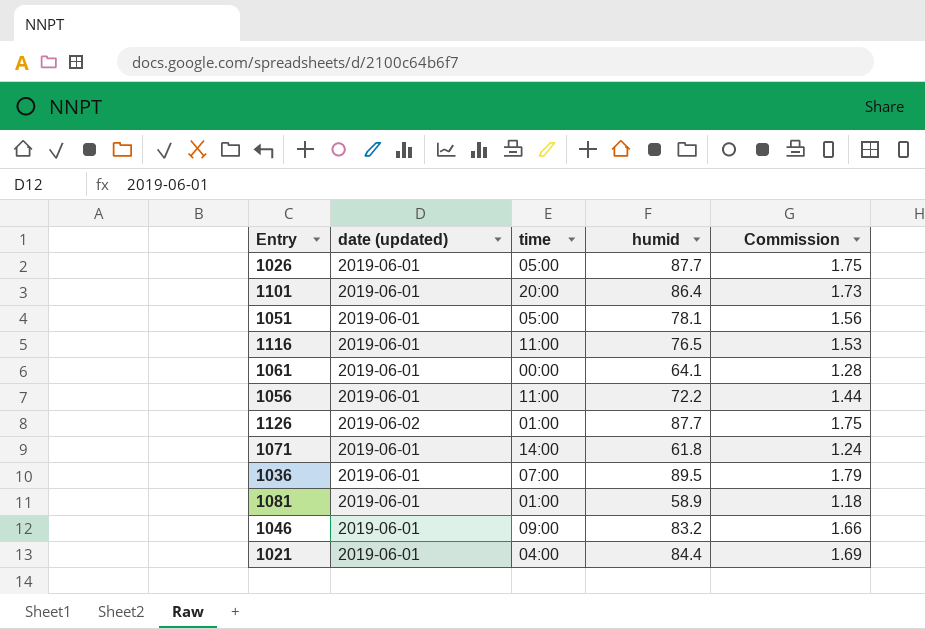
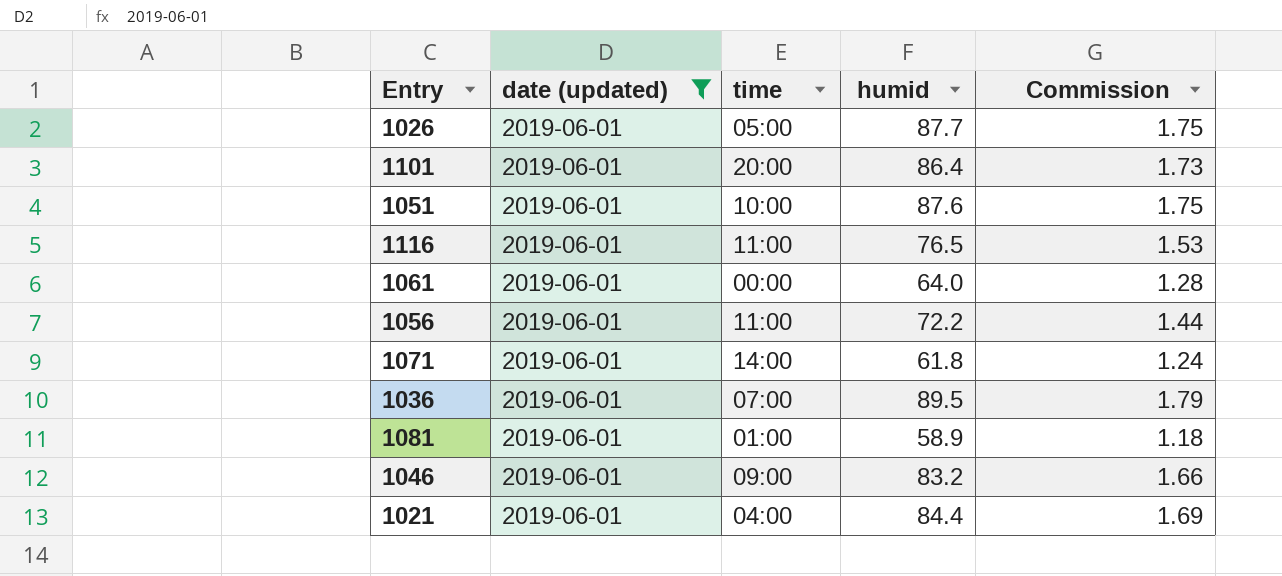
filter: none -> date (updated) = 2019-06-01
1051 | time: 05:00 -> 10:00
1051 | humid: 78.1 -> 87.6
1051 | Commission: 1.56 -> 1.75
1061 | humid: 64.1 -> 64.0

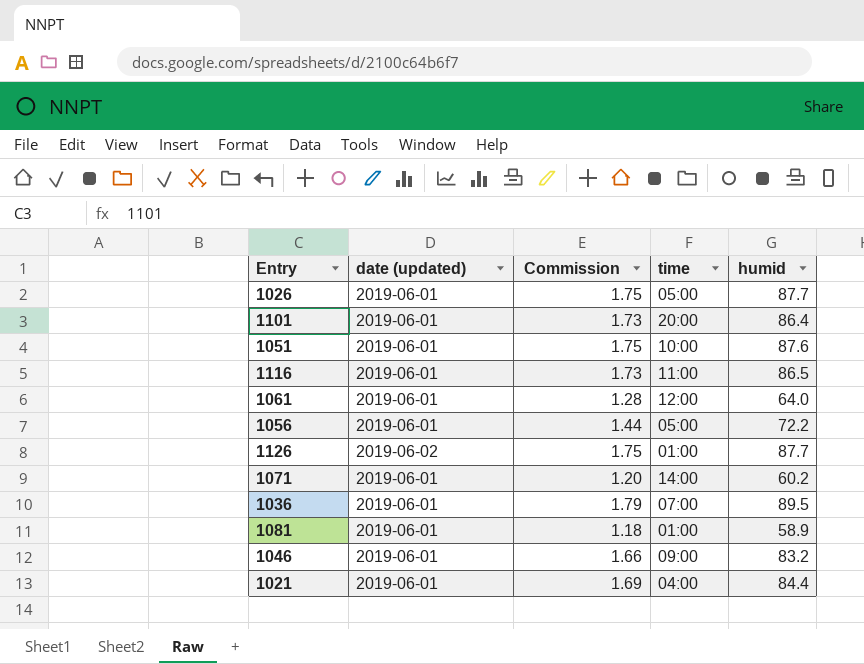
filter: date (updated) = 2019-06-01 -> none
column Commission | position: 5 -> 3
1116 | Commission: 1.53 -> 1.73
1116 | humid: 76.5 -> 86.5
1061 | time: 00:00 -> 12:00
1056 | time: 11:00 -> 05:00
1071 | Commission: 1.24 -> 1.20
1071 | humid: 61.8 -> 60.2

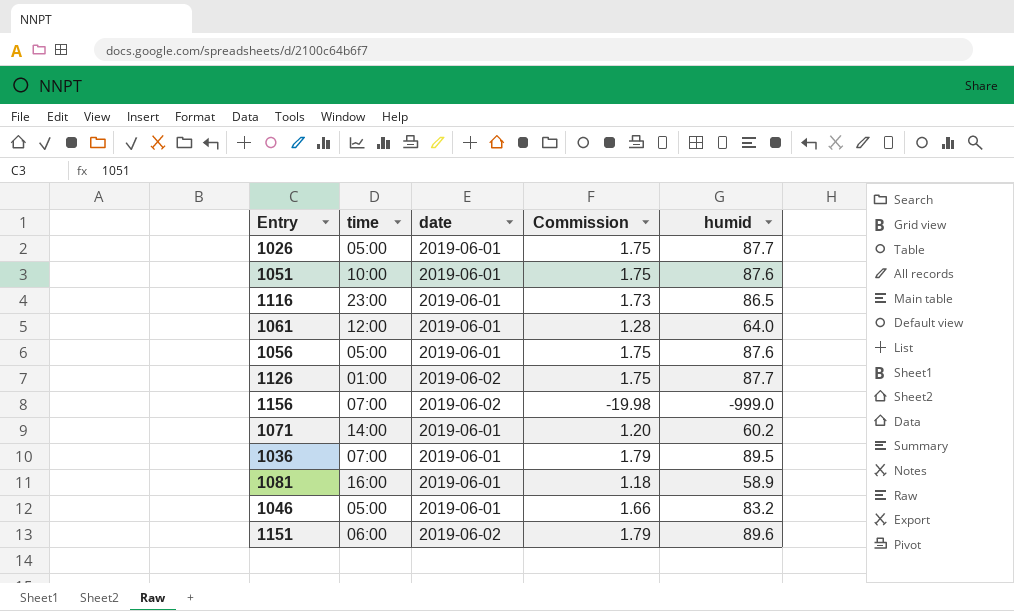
column time | position: 4 -> 2
column name: date (updated) -> date
row 1101: 2019-06-01 | 1.73 | 20:00 | 86.4 -> none
row 1021: 2019-06-01 | 1.69 | 04:00 | 84.4 -> none
1116 | time: 11:00 -> 23:00
1056 | Commission: 1.44 -> 1.75
1056 | humid: 72.2 -> 87.6
row 1156: none -> 07:00 | 2019-06-02 | -19.98 | -999.0
1081 | time: 01:00 -> 16:00
1046 | time: 09:00 -> 05:00
row 1151: none -> 06:00 | 2019-06-02 | 1.79 | 89.6

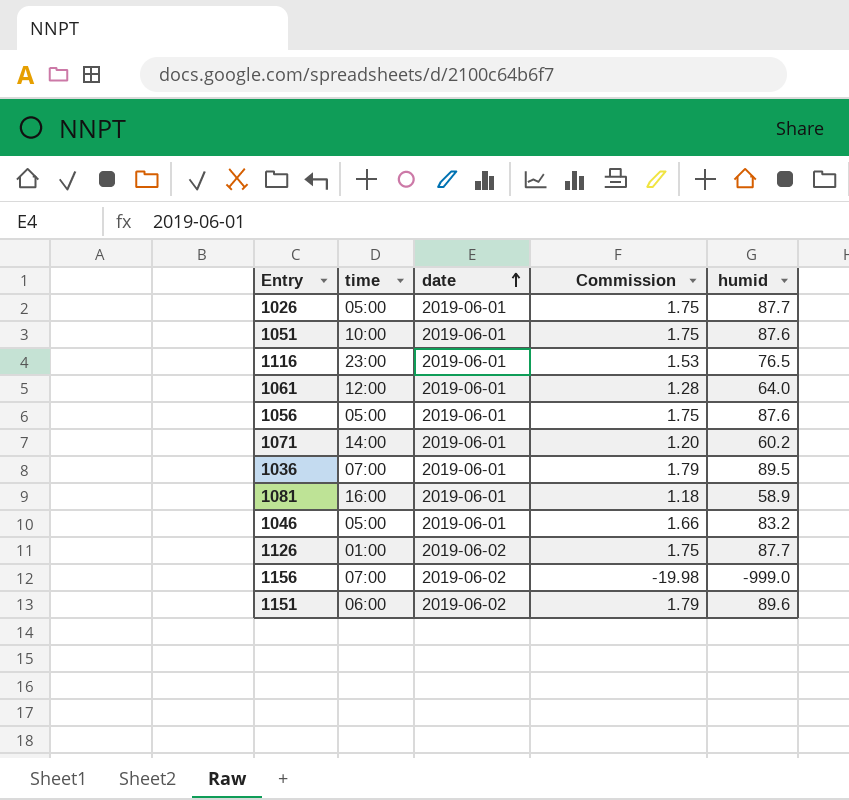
row order: none -> date ascending
1116 | Commission: 1.73 -> 1.53
1116 | humid: 86.5 -> 76.5

